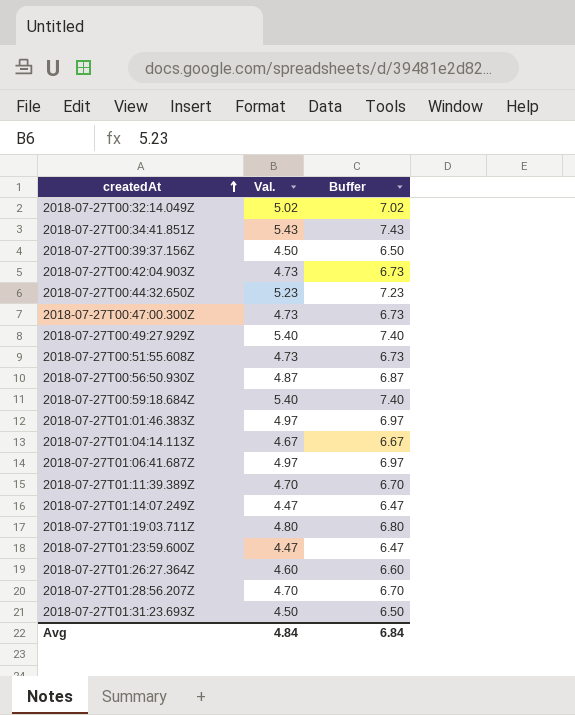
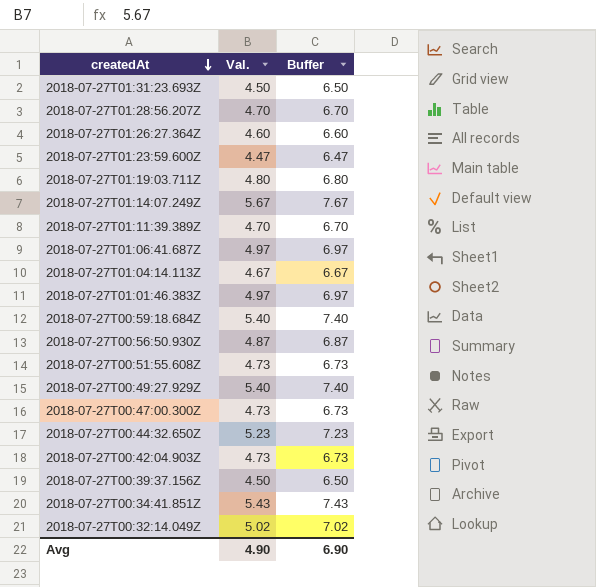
row order: createdAt ascending -> createdAt descending
2018-07-27T01:14:07.249Z | Val.: 4.47 -> 5.67
2018-07-27T01:14:07.249Z | Buffer: 6.47 -> 7.67
Avg | Val.: 4.84 -> 4.90
Avg | Buffer: 6.84 -> 6.90

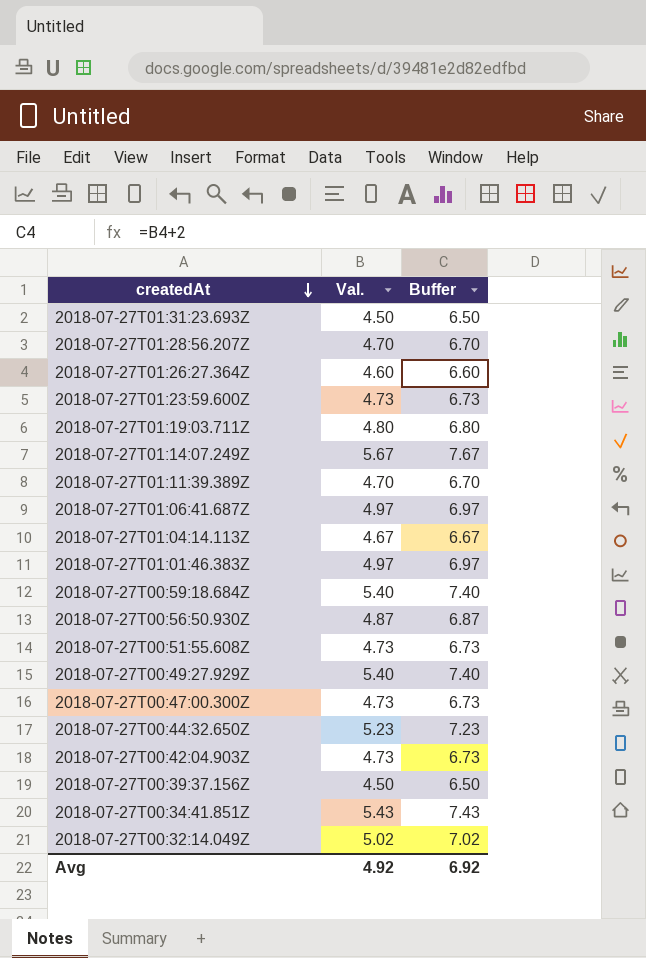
2018-07-27T01:23:59.600Z | Val.: 4.47 -> 4.73
2018-07-27T01:23:59.600Z | Buffer: 6.47 -> 6.73
Avg | Val.: 4.90 -> 4.92
Avg | Buffer: 6.90 -> 6.92

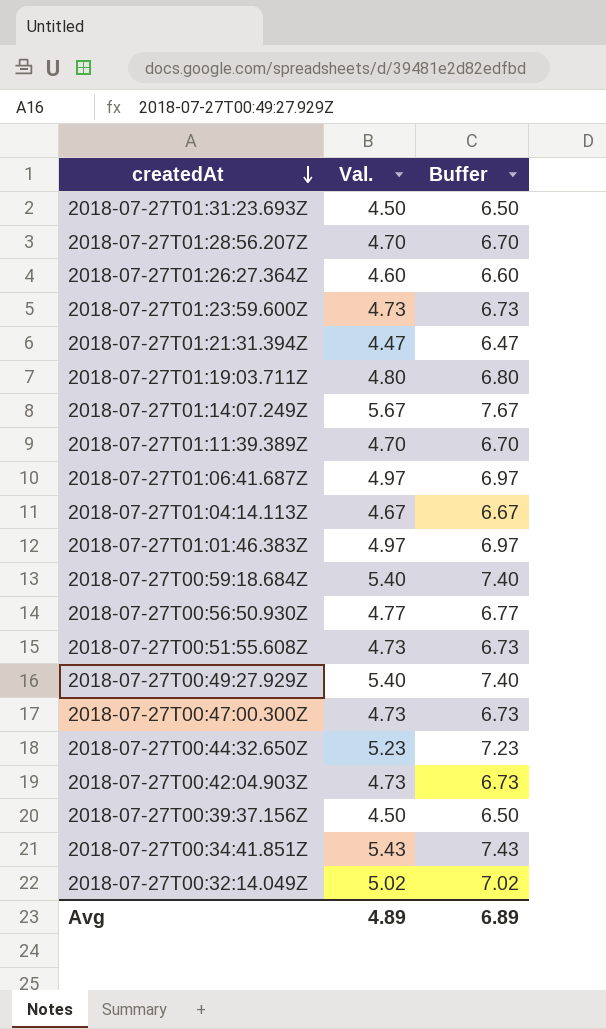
row 2018-07-27T01:21:31.394Z: none -> 4.47 | 6.47
2018-07-27T00:56:50.930Z | Val.: 4.87 -> 4.77
2018-07-27T00:56:50.930Z | Buffer: 6.87 -> 6.77
Avg | Val.: 4.92 -> 4.89
Avg | Buffer: 6.92 -> 6.89

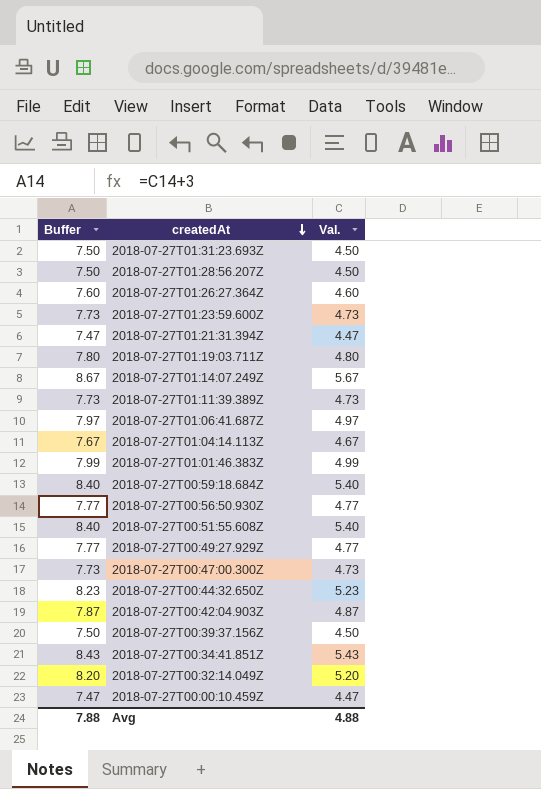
column Buffer | formula: [Val.] + 2 -> [Val.] + 3
column Buffer | position: 3 -> 1
2018-07-27T01:28:56.207Z | Val.: 4.70 -> 4.50
2018-07-27T01:11:39.389Z | Val.: 4.70 -> 4.73
2018-07-27T01:01:46.383Z | Val.: 4.97 -> 4.99
2018-07-27T00:51:55.608Z | Val.: 4.73 -> 5.40
2018-07-27T00:49:27.929Z | Val.: 5.40 -> 4.77
2018-07-27T00:42:04.903Z | Val.: 4.73 -> 4.87
2018-07-27T00:32:14.049Z | Val.: 5.02 -> 5.20
row 2018-07-27T00:00:10.459Z: none -> 7.47 | 4.47
Avg | Buffer: 6.89 -> 7.88
Avg | Val.: 4.89 -> 4.88

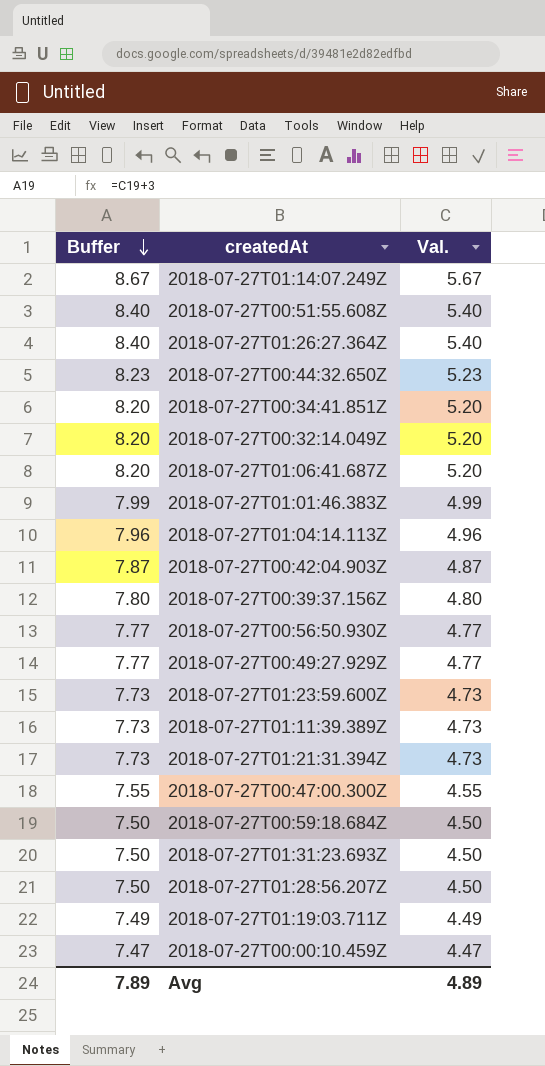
row order: createdAt descending -> Buffer descending
2018-07-27T01:26:27.364Z | Buffer: 7.60 -> 8.40
2018-07-27T01:26:27.364Z | Val.: 4.60 -> 5.40
2018-07-27T00:34:41.851Z | Buffer: 8.43 -> 8.20
2018-07-27T00:34:41.851Z | Val.: 5.43 -> 5.20
2018-07-27T01:06:41.687Z | Buffer: 7.97 -> 8.20
2018-07-27T01:06:41.687Z | Val.: 4.97 -> 5.20
2018-07-27T01:04:14.113Z | Buffer: 7.67 -> 7.96
2018-07-27T01:04:14.113Z | Val.: 4.67 -> 4.96
2018-07-27T00:39:37.156Z | Buffer: 7.50 -> 7.80
2018-07-27T00:39:37.156Z | Val.: 4.50 -> 4.80
2018-07-27T01:21:31.394Z | Buffer: 7.47 -> 7.73
2018-07-27T01:21:31.394Z | Val.: 4.47 -> 4.73
2018-07-27T00:47:00.300Z | Buffer: 7.73 -> 7.55
2018-07-27T00:47:00.300Z | Val.: 4.73 -> 4.55
2018-07-27T00:59:18.684Z | Buffer: 8.40 -> 7.50
2018-07-27T00:59:18.684Z | Val.: 5.40 -> 4.50
2018-07-27T01:19:03.711Z | Buffer: 7.80 -> 7.49
2018-07-27T01:19:03.711Z | Val.: 4.80 -> 4.49
Avg | Buffer: 7.88 -> 7.89
Avg | Val.: 4.88 -> 4.89

